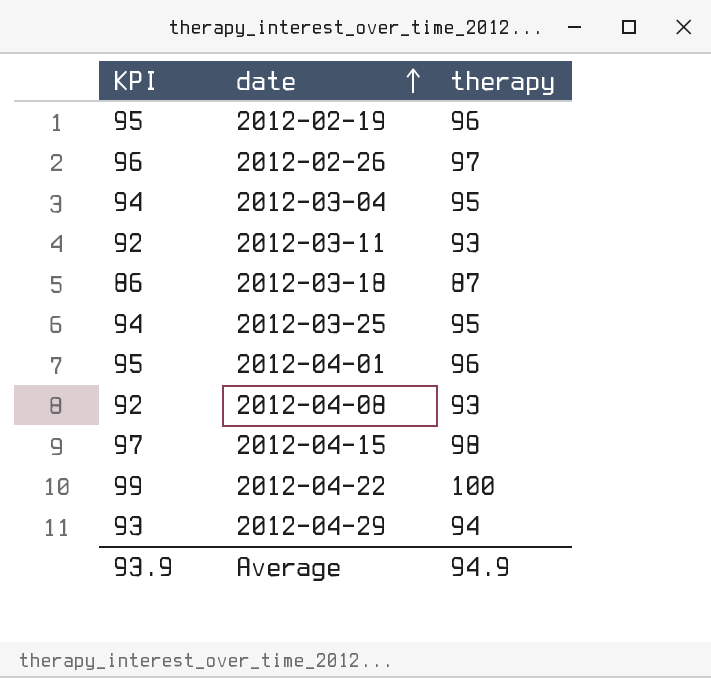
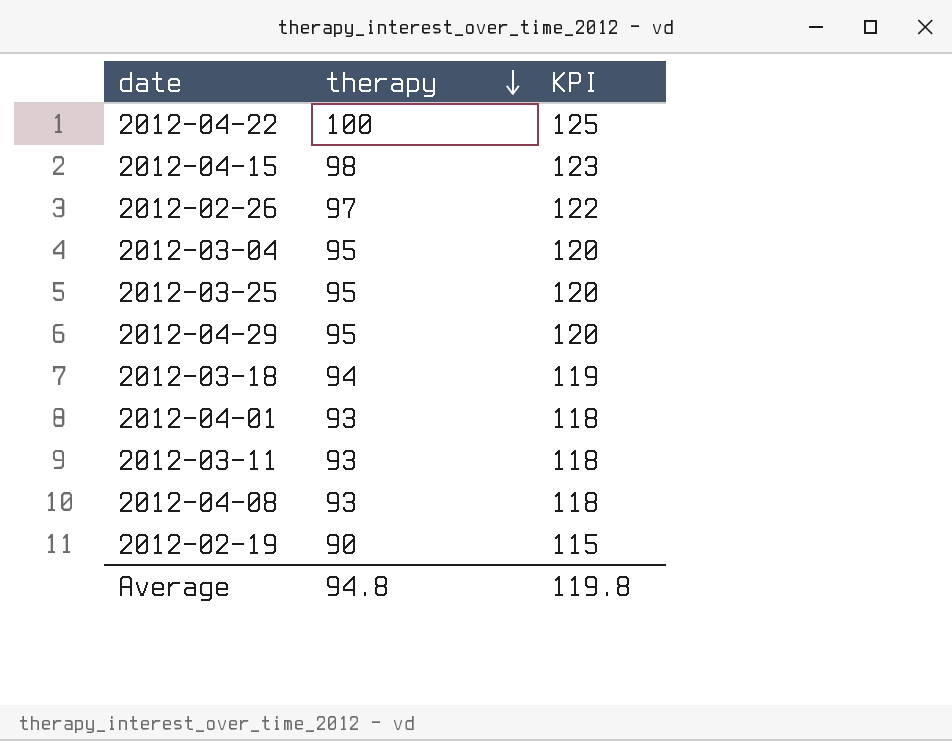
row order: date ascending -> therapy descending
column KPI | formula: [therapy] - 1 -> [therapy] + 25
column KPI | position: 1 -> 3
2012-04-29 | therapy: 94 -> 95
2012-03-18 | therapy: 87 -> 94
2012-04-01 | therapy: 96 -> 93
2012-02-19 | therapy: 96 -> 90
Average | therapy: 94.9 -> 94.8
Average | KPI: 93.9 -> 119.8

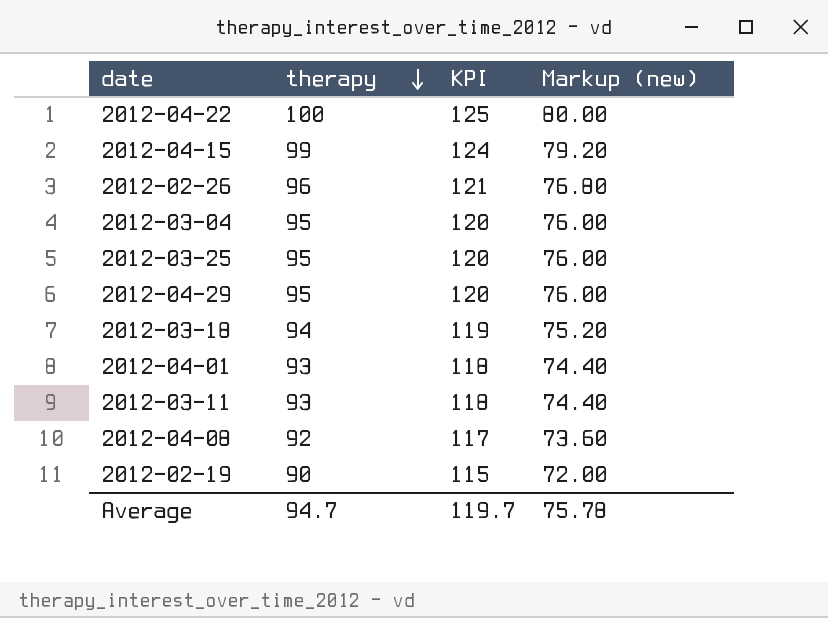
column Markup (new) | formula: none -> [therapy] * 0.8
2012-04-15 | therapy: 98 -> 99
2012-04-15 | KPI: 123 -> 124
2012-02-26 | therapy: 97 -> 96
2012-02-26 | KPI: 122 -> 121
2012-04-08 | therapy: 93 -> 92
2012-04-08 | KPI: 118 -> 117
Average | therapy: 94.8 -> 94.7
Average | KPI: 119.8 -> 119.7

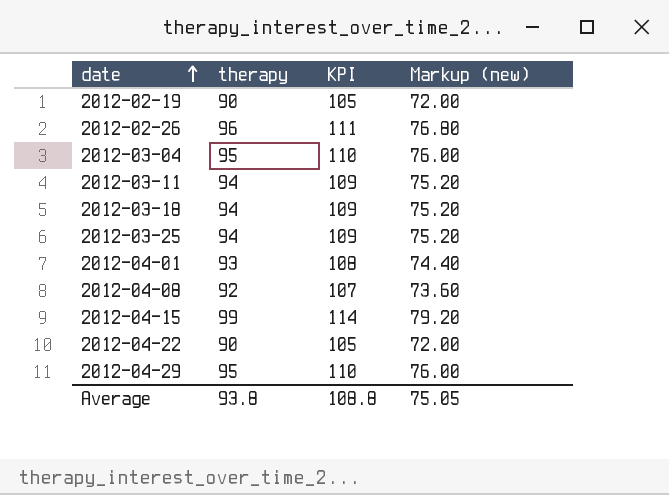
row order: therapy descending -> date ascending
column KPI | formula: [therapy] + 25 -> [therapy] + 15
2012-03-11 | therapy: 93 -> 94
2012-03-11 | Markup (new): 74.40 -> 75.20
2012-03-25 | therapy: 95 -> 94
2012-03-25 | Markup (new): 76.00 -> 75.20
2012-04-22 | therapy: 100 -> 90
2012-04-22 | Markup (new): 80.00 -> 72.00
Average | therapy: 94.7 -> 93.8
Average | KPI: 119.7 -> 108.8
Average | Markup (new): 75.78 -> 75.05

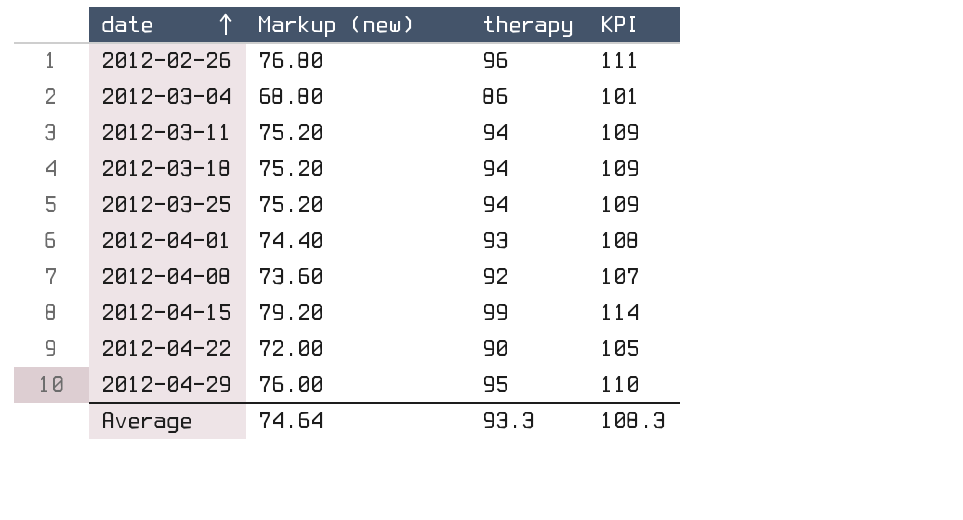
column Markup (new) | position: 4 -> 2
row 2012-02-19: 90 | 105 | 72.00 -> none
2012-03-04 | Markup (new): 76.00 -> 68.80
2012-03-04 | therapy: 95 -> 86
2012-03-04 | KPI: 110 -> 101
Average | Markup (new): 75.05 -> 74.64
Average | therapy: 93.8 -> 93.3
Average | KPI: 108.8 -> 108.3

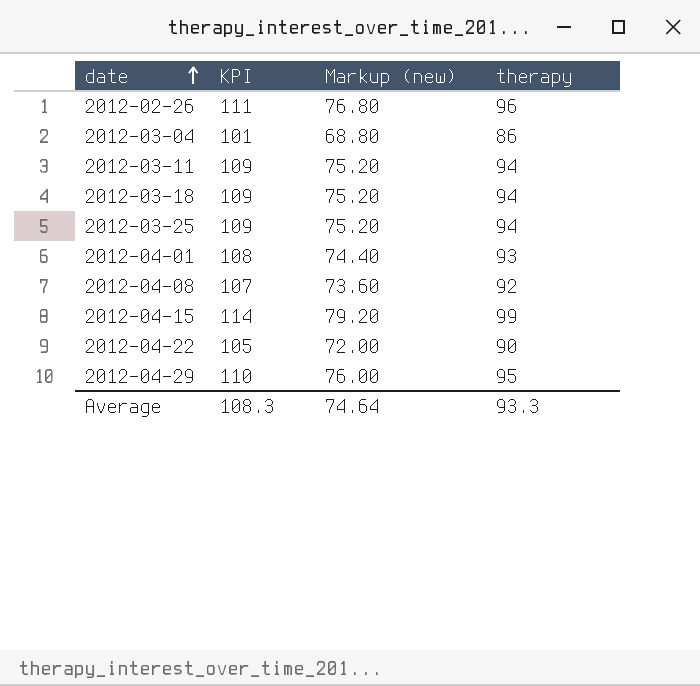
column KPI | position: 4 -> 2

